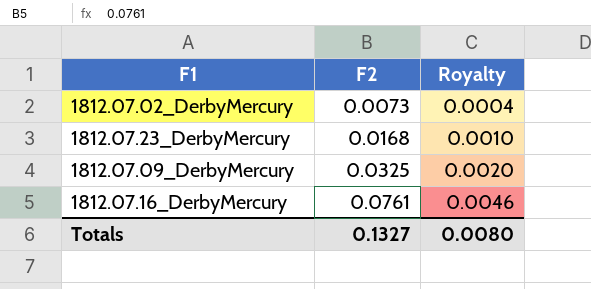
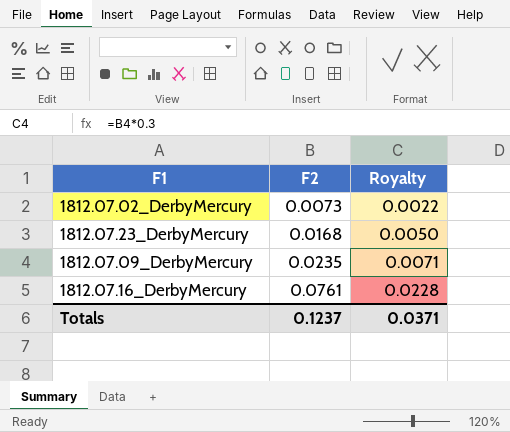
column Royalty | formula: [F2] * 0.06 -> [F2] * 0.3
1812.07.09_DerbyMercury | F2: 0.0325 -> 0.0235
Totals | F2: 0.1327 -> 0.1237
Totals | Royalty: 0.0080 -> 0.0371

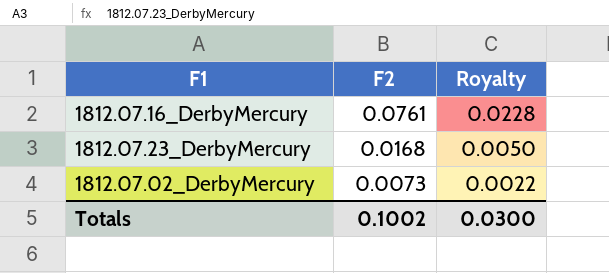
row order: F2 ascending -> F2 descending
row 1812.07.09_DerbyMercury: 0.0235 | 0.0071 -> none
Totals | F2: 0.1237 -> 0.1002
Totals | Royalty: 0.0371 -> 0.0300

